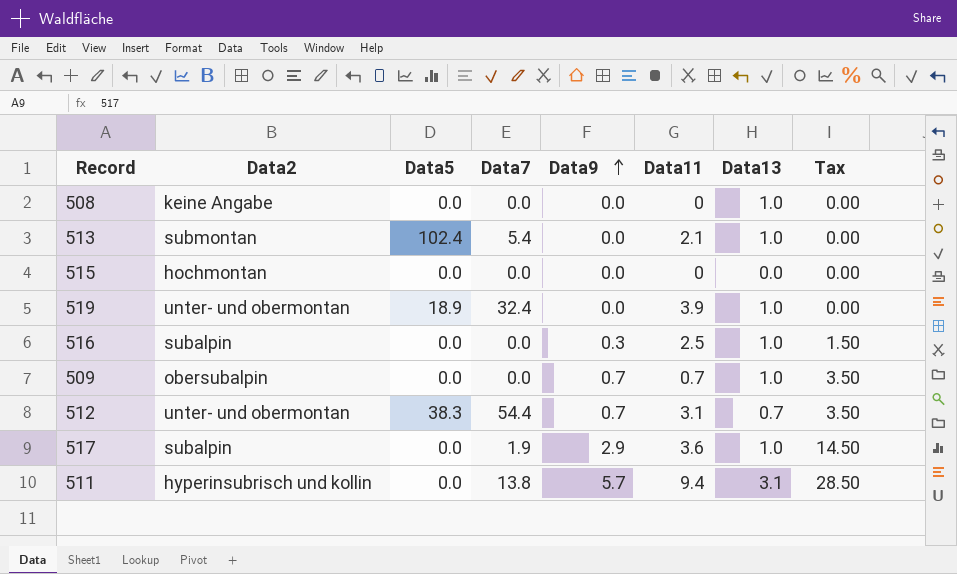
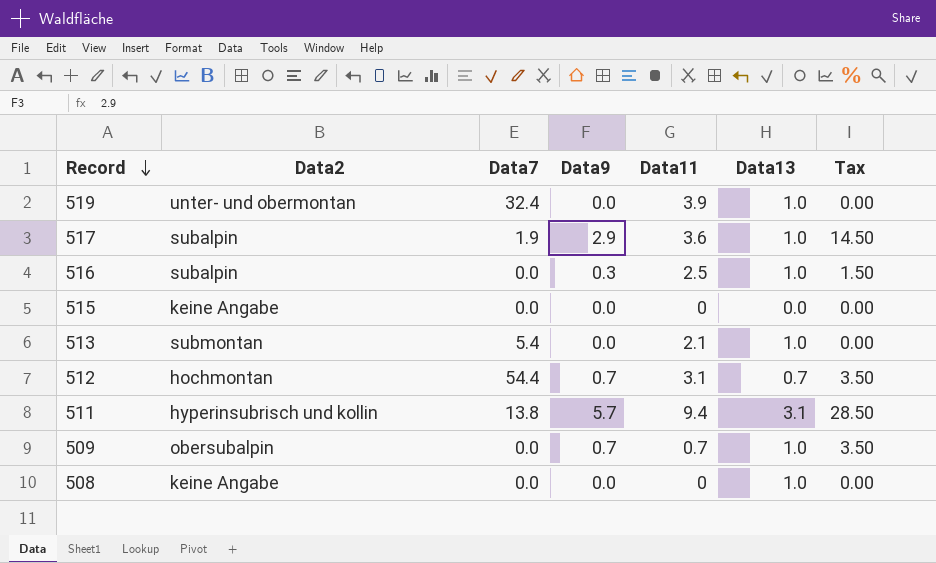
row order: Data9 ascending -> Record descending
column Data5 | position: 3 -> none
515 | Data2: hochmontan -> keine Angabe
512 | Data2: unter- und obermontan -> hochmontan

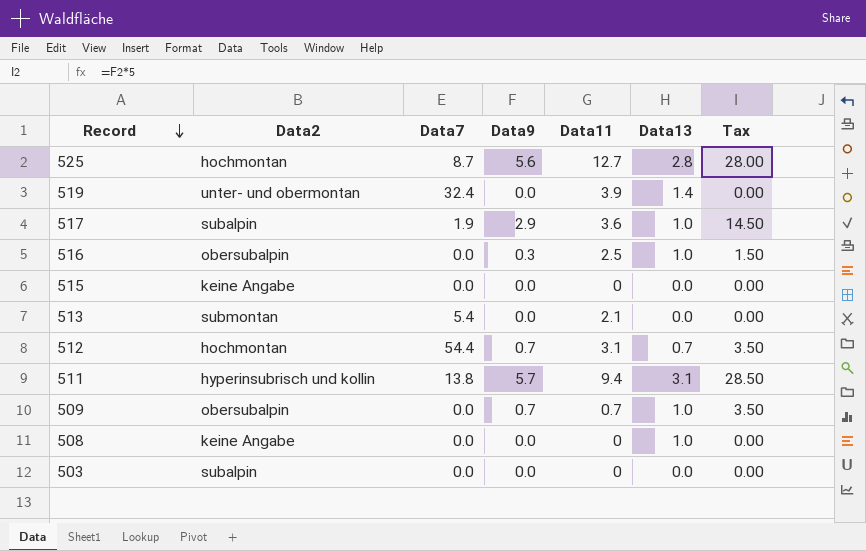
row 525: none -> hochmontan | 8.7 | 5.6 | 12.7 | 2.8 | 28.00
519 | Data13: 1.0 -> 1.4
516 | Data2: subalpin -> obersubalpin
513 | Data13: 1.0 -> 0.0
row 503: none -> subalpin | 0.0 | 0.0 | 0 | 0.0 | 0.00

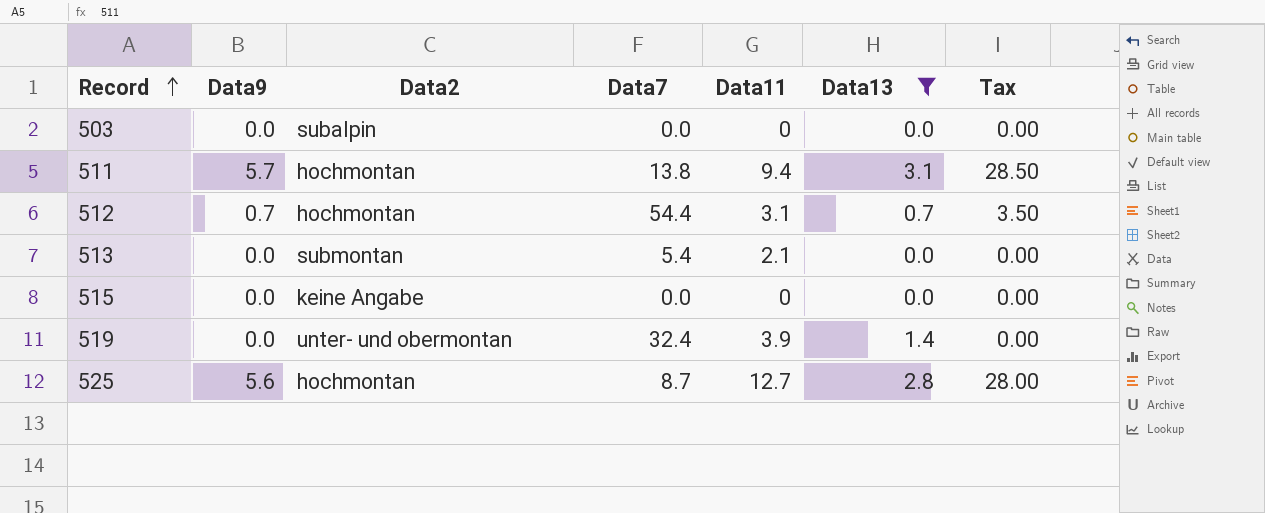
filter: none -> Data13 != 1.0
row order: Record descending -> Record ascending
column Data9 | position: 4 -> 2
511 | Data2: hyperinsubrisch und kollin -> hochmontan

